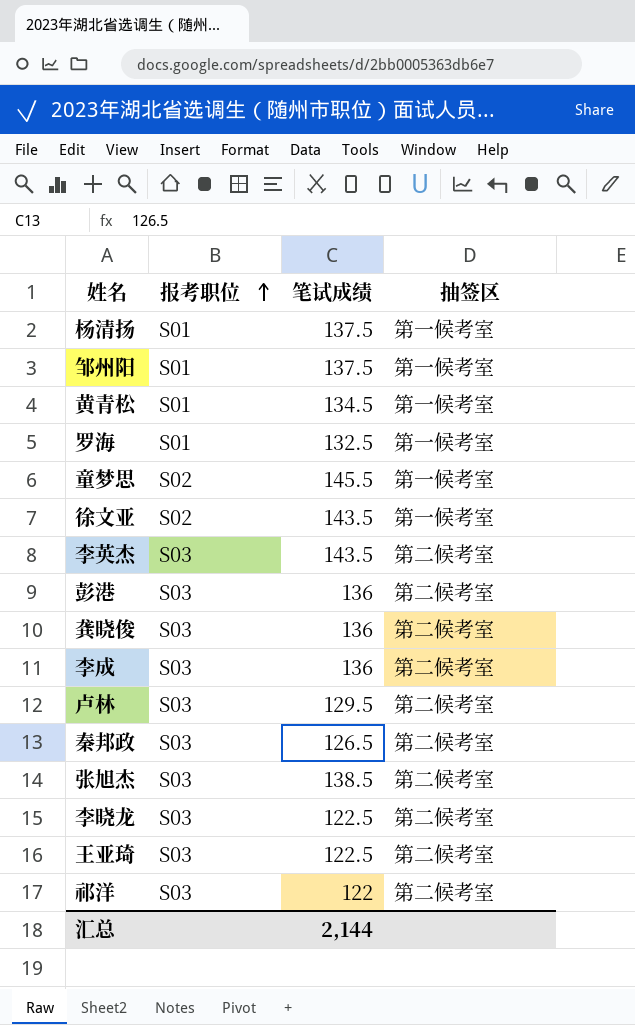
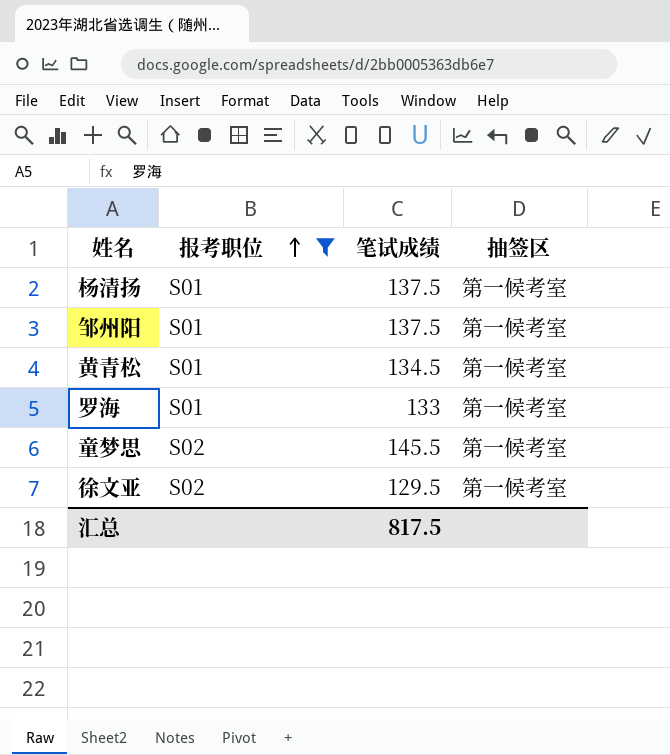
filter: none -> 报考职位 != S03
罗海 | 笔试成绩: 132.5 -> 133
徐文亚 | 笔试成绩: 143.5 -> 129.5
汇总 | 笔试成绩: 2,144 -> 817.5

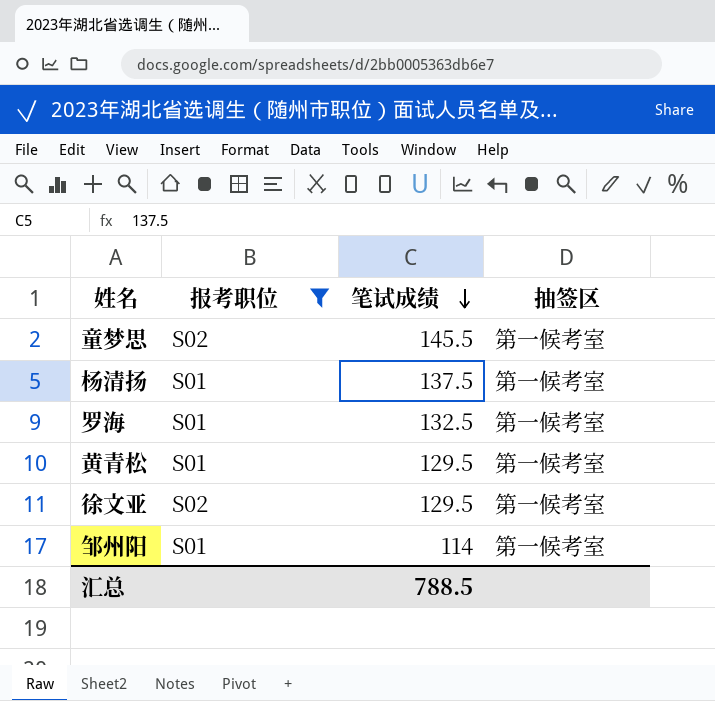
row order: 报考职位 ascending -> 笔试成绩 descending
罗海 | 笔试成绩: 133 -> 132.5
黄青松 | 笔试成绩: 134.5 -> 129.5
邹州阳 | 笔试成绩: 137.5 -> 114
汇总 | 笔试成绩: 817.5 -> 788.5

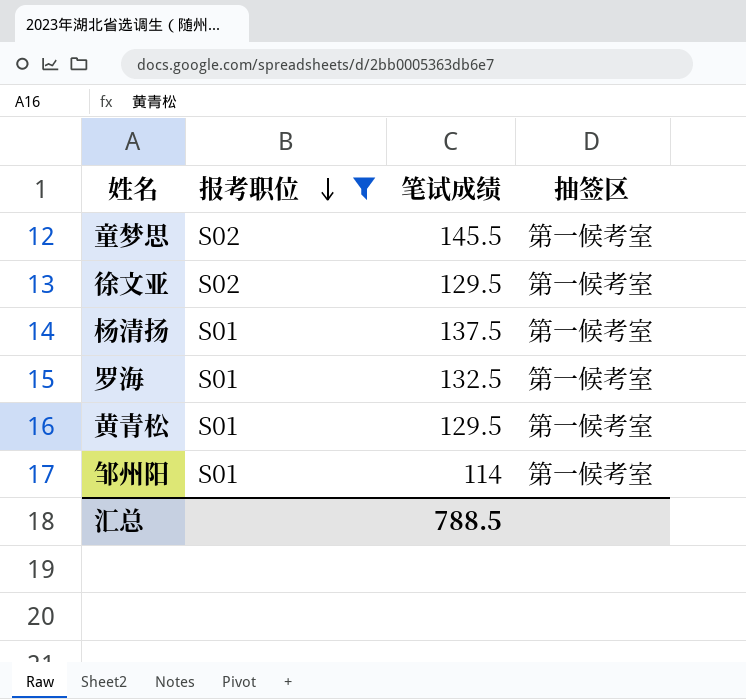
row order: 笔试成绩 descending -> 报考职位 descending

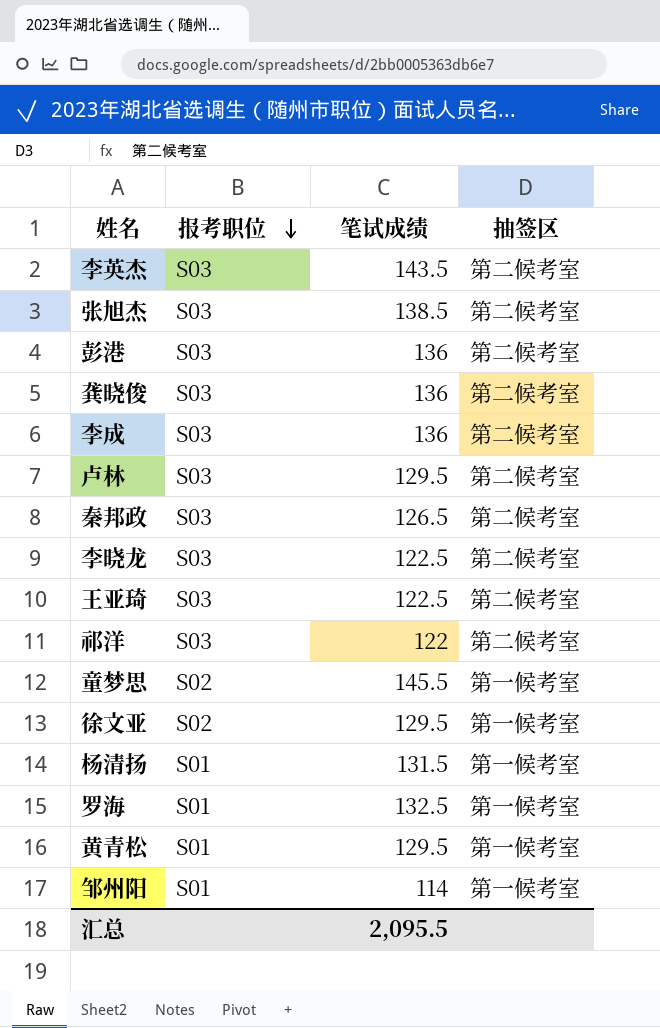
filter: 报考职位 != S03 -> none
杨清扬 | 笔试成绩: 137.5 -> 131.5
汇总 | 笔试成绩: 788.5 -> 2,095.5

